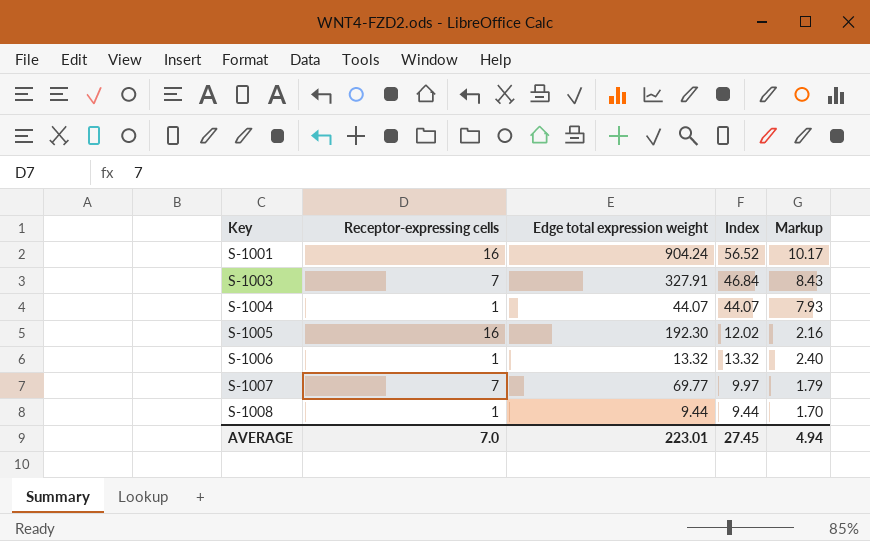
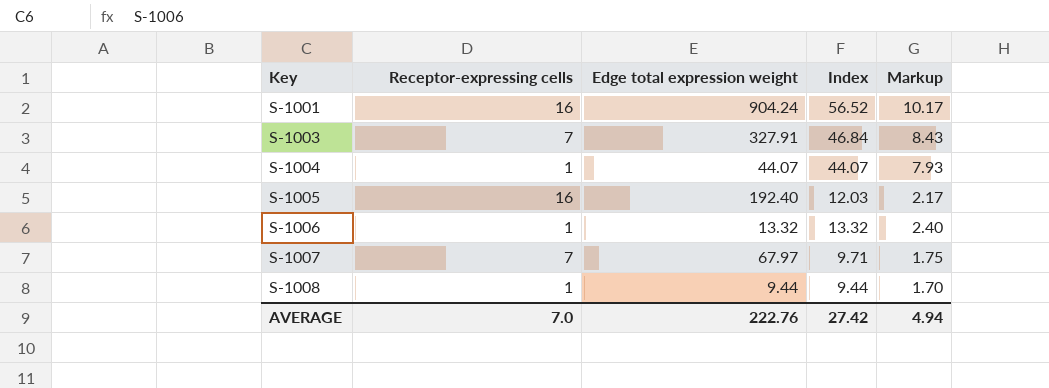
S-1005 | Edge total expression weight: 192.30 -> 192.40
S-1005 | Index: 12.02 -> 12.03
S-1005 | Markup: 2.16 -> 2.17
S-1007 | Edge total expression weight: 69.77 -> 67.97
S-1007 | Index: 9.97 -> 9.71
S-1007 | Markup: 1.79 -> 1.75
AVERAGE | Edge total expression weight: 223.01 -> 222.76
AVERAGE | Index: 27.45 -> 27.42

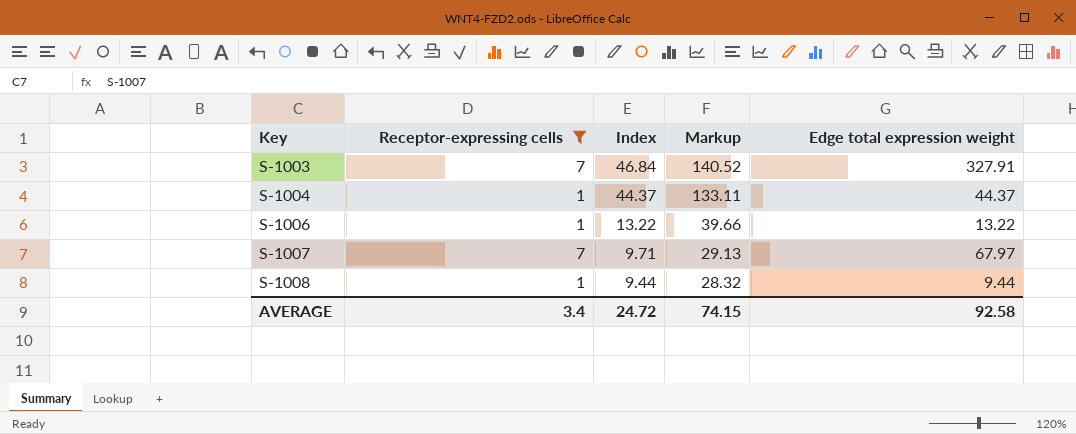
filter: none -> Receptor-expressing cells != 16
column Markup | formula: [Index] * 0.18 -> [Index] * 3
column Edge total expression weight | position: 3 -> 5
S-1004 | Index: 44.07 -> 44.37
S-1004 | Edge total expression weight: 44.07 -> 44.37
S-1006 | Index: 13.32 -> 13.22
S-1006 | Edge total expression weight: 13.32 -> 13.22
AVERAGE | Receptor-expressing cells: 7.0 -> 3.4
AVERAGE | Index: 27.42 -> 24.72
AVERAGE | Markup: 4.94 -> 74.15
AVERAGE | Edge total expression weight: 222.76 -> 92.58

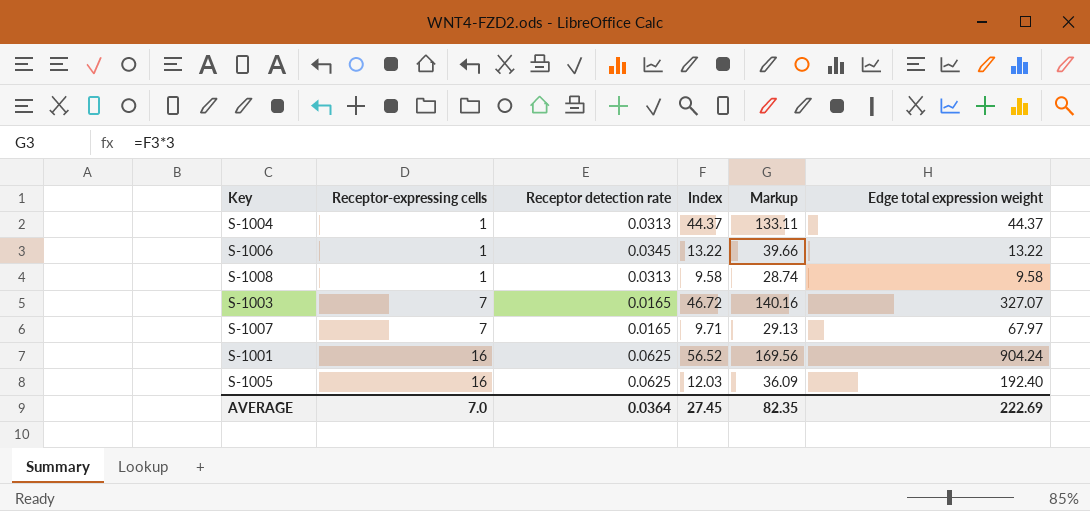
filter: Receptor-expressing cells != 16 -> none
row order: Key ascending -> Receptor-expressing cells ascending
column Receptor detection rate | position: none -> 3
S-1008 | Index: 9.44 -> 9.58
S-1008 | Markup: 28.32 -> 28.74
S-1008 | Edge total expression weight: 9.44 -> 9.58
S-1003 | Index: 46.84 -> 46.72
S-1003 | Markup: 140.52 -> 140.16
S-1003 | Edge total expression weight: 327.91 -> 327.07
AVERAGE | Receptor-expressing cells: 3.4 -> 7.0
AVERAGE | Index: 24.72 -> 27.45
AVERAGE | Markup: 74.15 -> 82.35
AVERAGE | Edge total expression weight: 92.58 -> 222.69

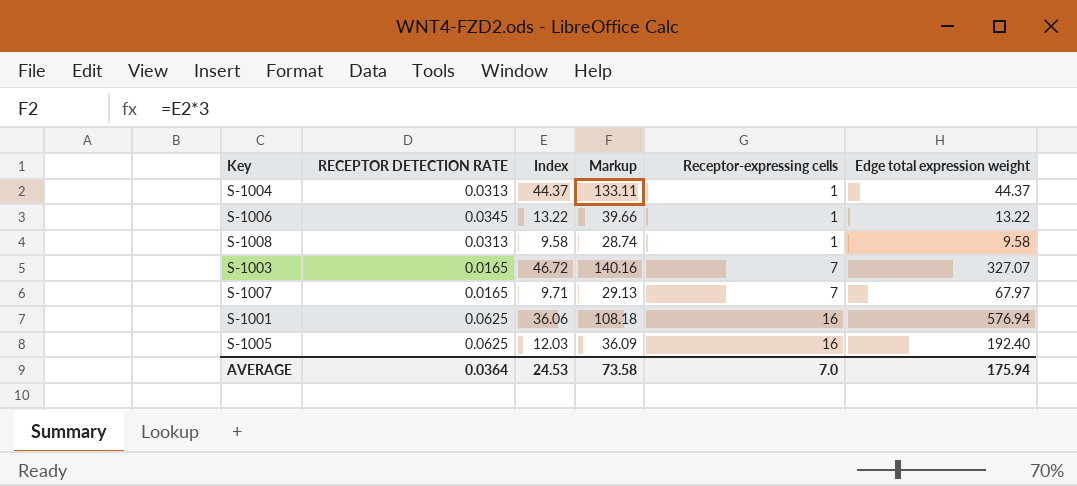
column name: Receptor detection rate -> RECEPTOR DETECTION RATE
column Receptor-expressing cells | position: 2 -> 5
S-1001 | Index: 56.52 -> 36.06
S-1001 | Markup: 169.56 -> 108.18
S-1001 | Edge total expression weight: 904.24 -> 576.94
AVERAGE | Index: 27.45 -> 24.53
AVERAGE | Markup: 82.35 -> 73.58
AVERAGE | Edge total expression weight: 222.69 -> 175.94

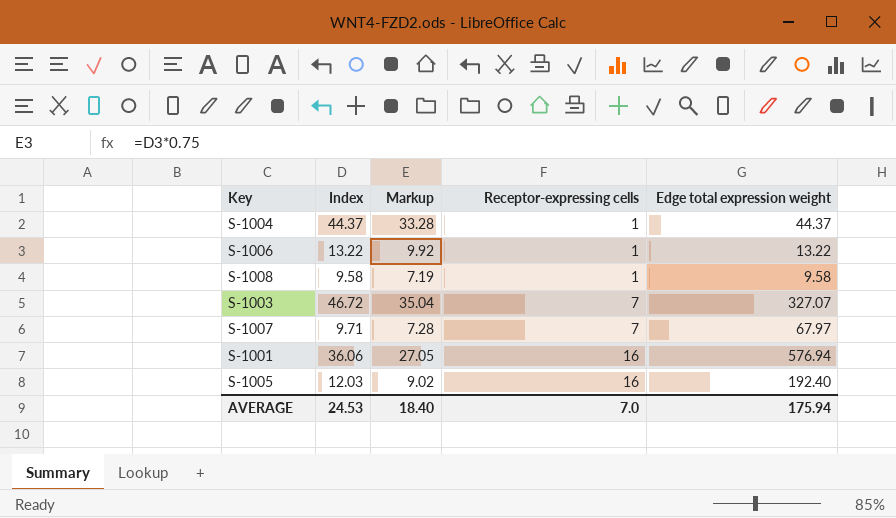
column RECEPTOR DETECTION RATE | position: 2 -> none
column Markup | formula: [Index] * 3 -> [Index] * 0.75
AVERAGE | Markup: 73.58 -> 18.40

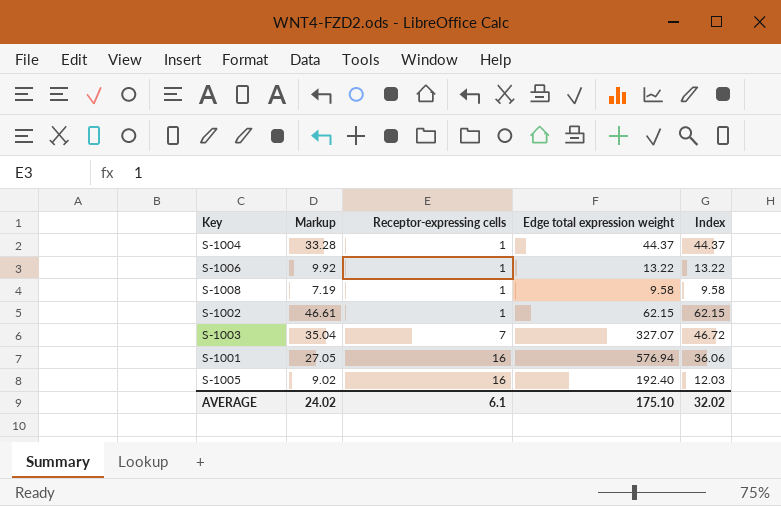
column Index | position: 2 -> 5
row S-1007: 9.71 | 7.28 | 7 | 67.97 -> none
row S-1002: none -> 46.61 | 1 | 62.15 | 62.15
AVERAGE | Markup: 18.40 -> 24.02
AVERAGE | Receptor-expressing cells: 7.0 -> 6.1
AVERAGE | Edge total expression weight: 175.94 -> 175.10
AVERAGE | Index: 24.53 -> 32.02

